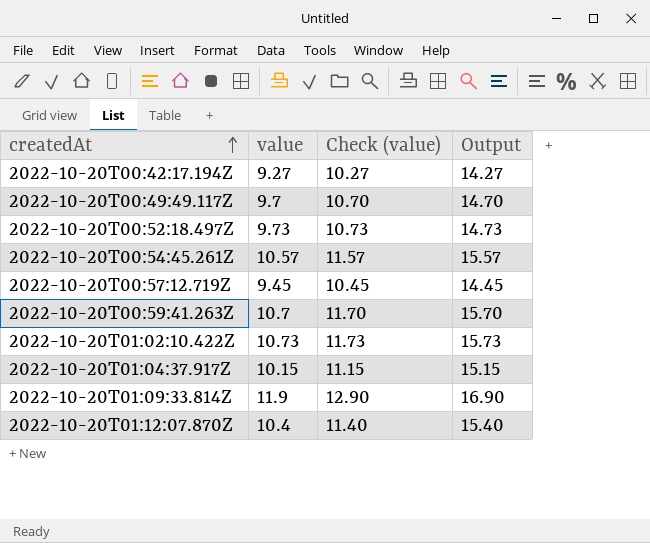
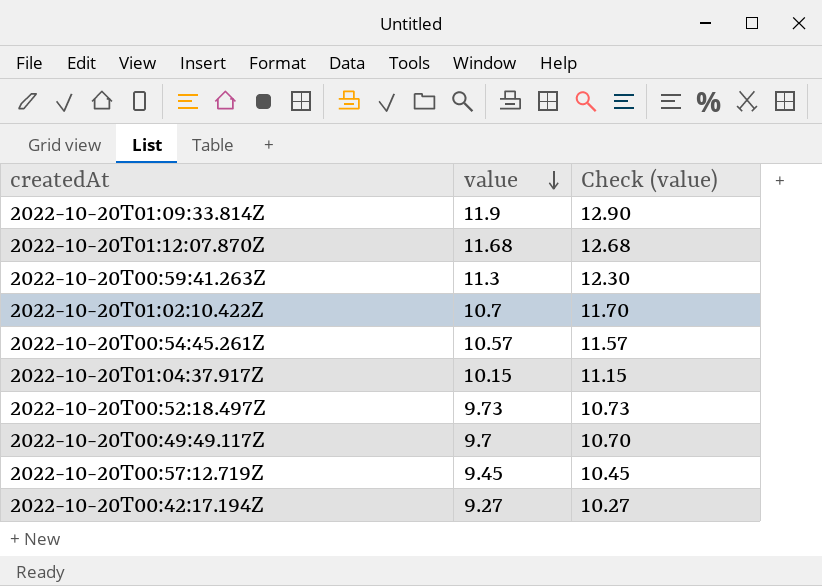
row order: createdAt ascending -> value descending
column Output | formula: [value] + 5 -> none
2022-10-20T01:12:07.870Z | value: 10.4 -> 11.68
2022-10-20T01:12:07.870Z | Check (value): 11.40 -> 12.68
2022-10-20T00:59:41.263Z | value: 10.7 -> 11.3
2022-10-20T00:59:41.263Z | Check (value): 11.70 -> 12.30
2022-10-20T01:02:10.422Z | value: 10.73 -> 10.7
2022-10-20T01:02:10.422Z | Check (value): 11.73 -> 11.70

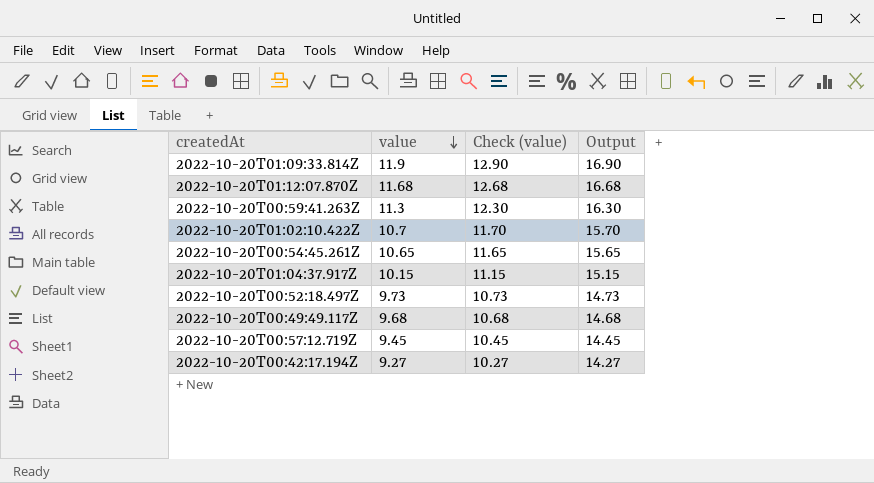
column Output | formula: none -> [value] + 5
2022-10-20T00:54:45.261Z | value: 10.57 -> 10.65
2022-10-20T00:54:45.261Z | Check (value): 11.57 -> 11.65
2022-10-20T00:49:49.117Z | value: 9.7 -> 9.68
2022-10-20T00:49:49.117Z | Check (value): 10.70 -> 10.68

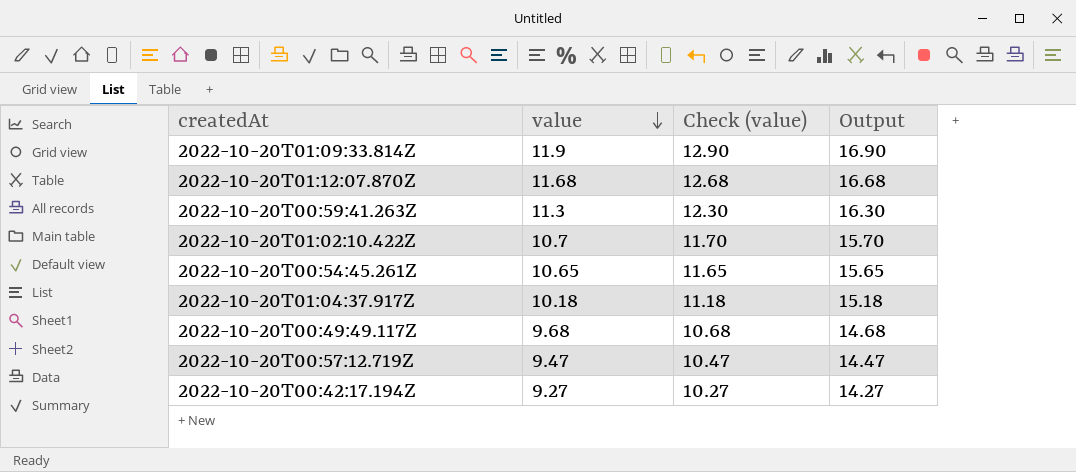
row 2022-10-20T00:52:18.497Z: 9.73 | 10.73 | 14.73 -> none
2022-10-20T01:04:37.917Z | value: 10.15 -> 10.18
2022-10-20T01:04:37.917Z | Check (value): 11.15 -> 11.18
2022-10-20T01:04:37.917Z | Output: 15.15 -> 15.18
2022-10-20T00:57:12.719Z | value: 9.45 -> 9.47
2022-10-20T00:57:12.719Z | Check (value): 10.45 -> 10.47
2022-10-20T00:57:12.719Z | Output: 14.45 -> 14.47

